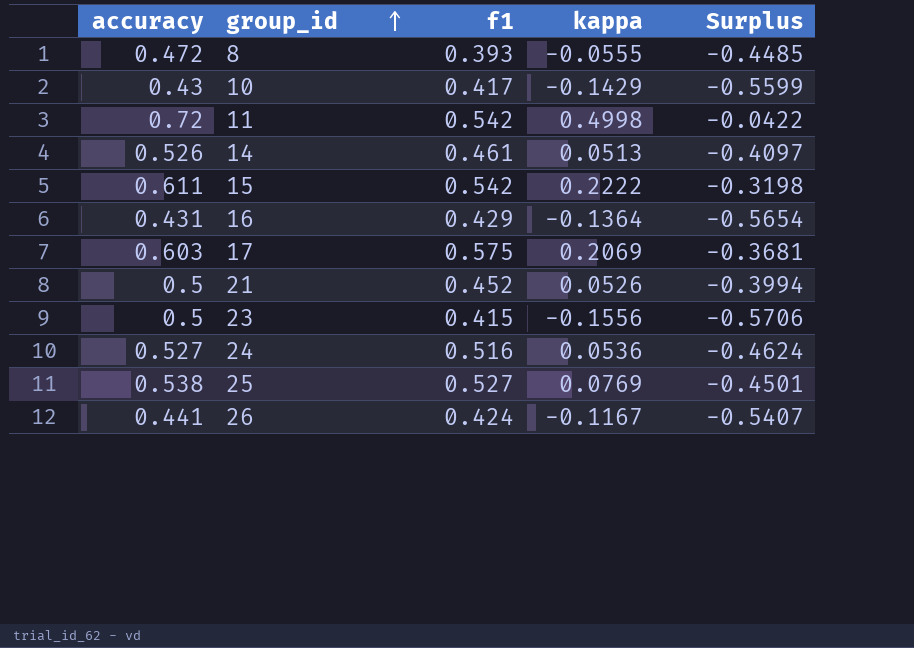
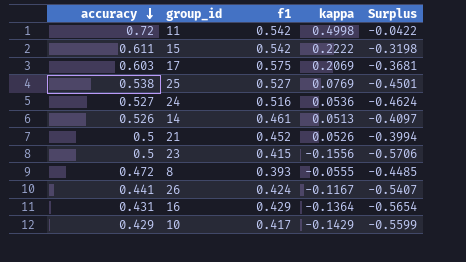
row order: group_id ascending -> accuracy descending
10 | accuracy: 0.43 -> 0.429

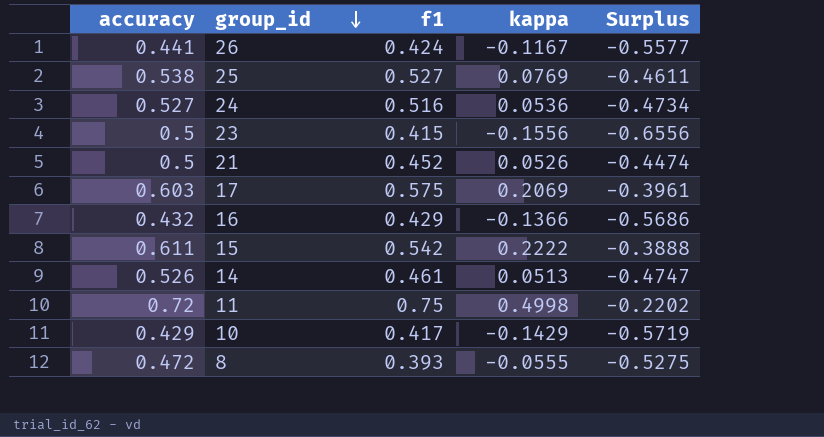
row order: accuracy descending -> group_id descending
column Surplus | formula: [kappa] - [f1] -> [kappa] - [accuracy]
16 | accuracy: 0.431 -> 0.432
16 | kappa: -0.1364 -> -0.1366
11 | f1: 0.542 -> 0.75

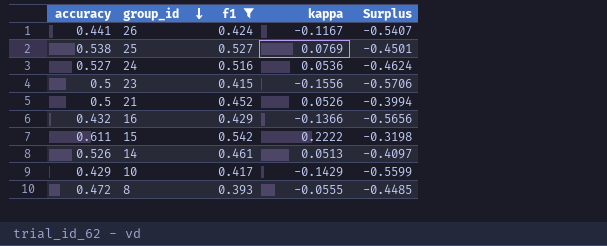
filter: none -> f1 <= 0.542
column Surplus | formula: [kappa] - [accuracy] -> [kappa] - [f1]

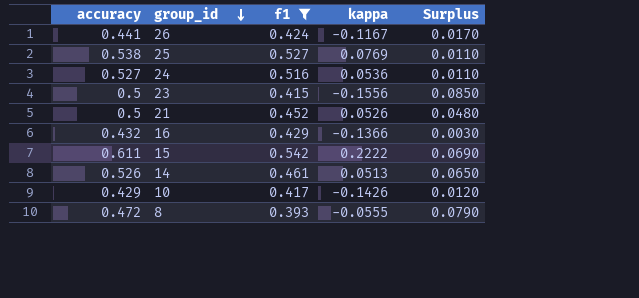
column Surplus | formula: [kappa] - [f1] -> [accuracy] - [f1]
10 | kappa: -0.1429 -> -0.1426

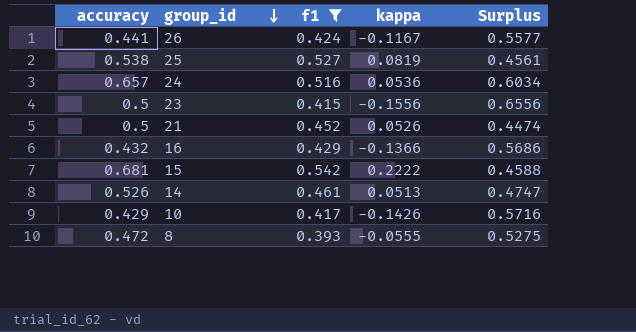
column Surplus | formula: [accuracy] - [f1] -> [accuracy] - [kappa]
25 | kappa: 0.0769 -> 0.0819
24 | accuracy: 0.527 -> 0.657
15 | accuracy: 0.611 -> 0.681

